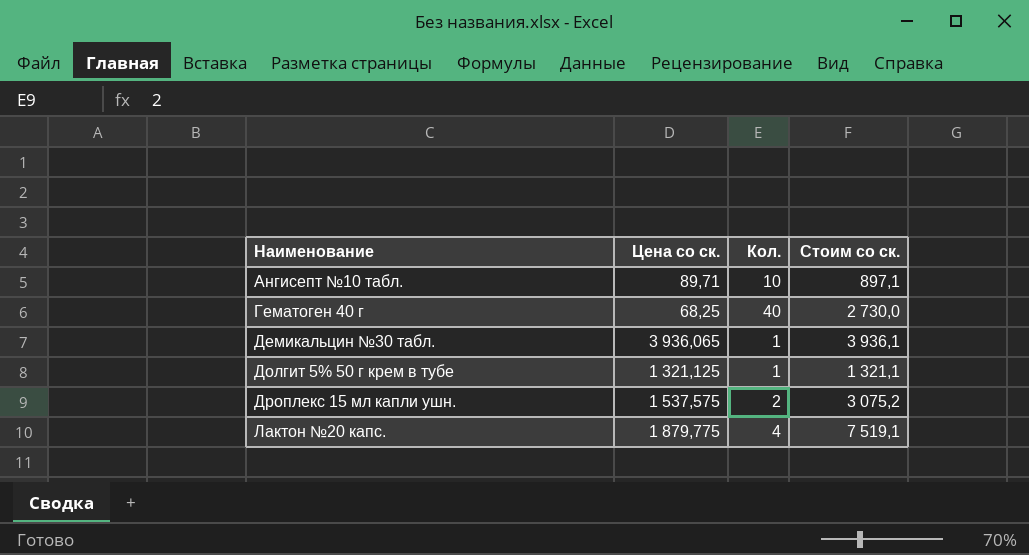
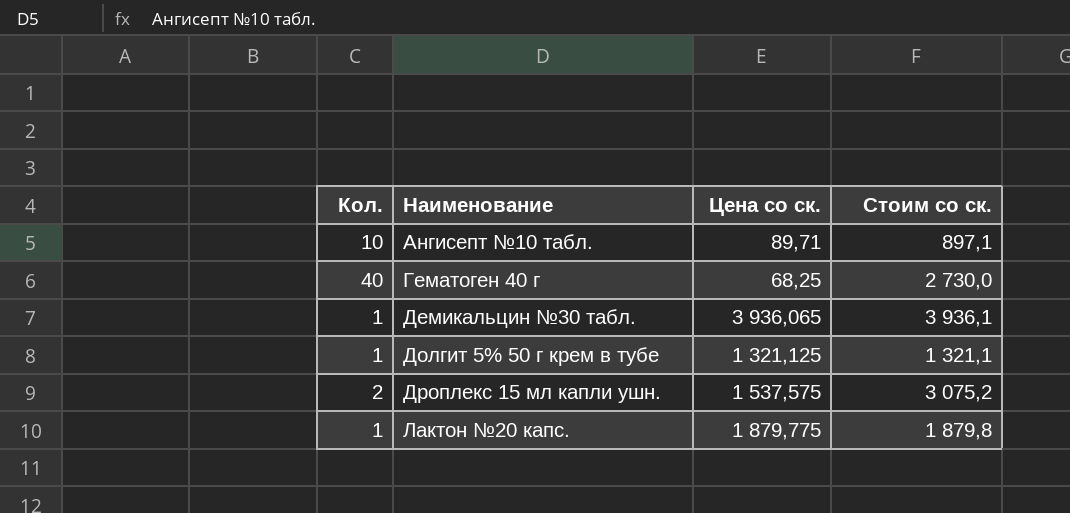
column Кол. | position: 3 -> 1
Лактон №20 капс. | Кол.: 4 -> 1
Лактон №20 капс. | Стоим со ск.: 7 519,1 -> 1 879,8

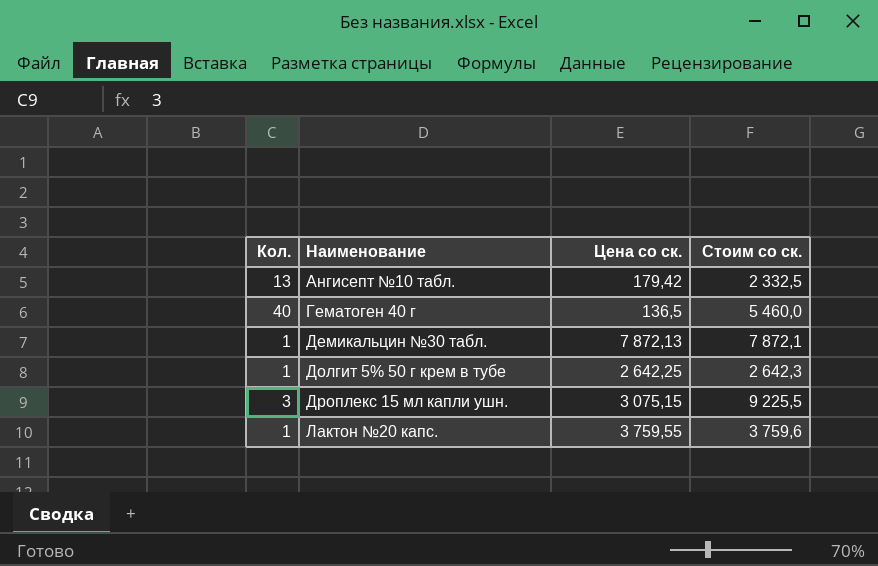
Ангисепт №10 табл. | Кол.: 10 -> 13
Ангисепт №10 табл. | Цена со ск.: 89,71 -> 179,42
Ангисепт №10 табл. | Стоим со ск.: 897,1 -> 2 332,5
Гематоген 40 г | Цена со ск.: 68,25 -> 136,5
Гематоген 40 г | Стоим со ск.: 2 730,0 -> 5 460,0
Демикальцин №30 табл. | Цена со ск.: 3 936,065 -> 7 872,13
Демикальцин №30 табл. | Стоим со ск.: 3 936,1 -> 7 872,1
Долгит 5% 50 г крем в тубе | Цена со ск.: 1 321,125 -> 2 642,25
Долгит 5% 50 г крем в тубе | Стоим со ск.: 1 321,1 -> 2 642,3
Дроплекс 15 мл капли ушн. | Кол.: 2 -> 3
Дроплекс 15 мл капли ушн. | Цена со ск.: 1 537,575 -> 3 075,15
Дроплекс 15 мл капли ушн. | Стоим со ск.: 3 075,2 -> 9 225,5
Лактон №20 капс. | Цена со ск.: 1 879,775 -> 3 759,55
Лактон №20 капс. | Стоим со ск.: 1 879,8 -> 3 759,6

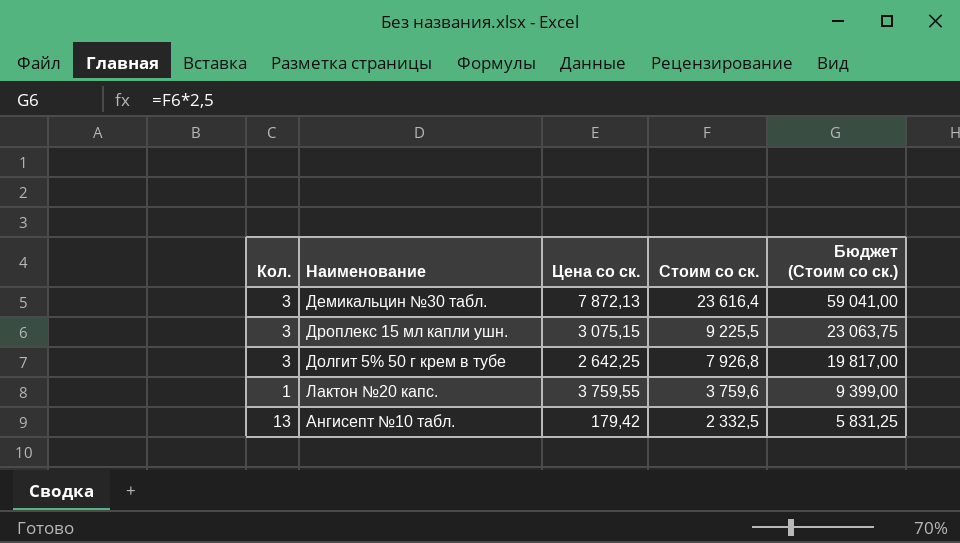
row order: Наименование ascending -> Стоим со ск. descending
column Бюджет (Стоим со ск.) | formula: none -> [Стоим со ск.] * 2,5
row Гематоген 40 г: 40 | 136,5 | 5 460,0 -> none
Демикальцин №30 табл. | Кол.: 1 -> 3
Демикальцин №30 табл. | Стоим со ск.: 7 872,1 -> 23 616,4
Долгит 5% 50 г крем в тубе | Кол.: 1 -> 3
Долгит 5% 50 г крем в тубе | Стоим со ск.: 2 642,3 -> 7 926,8

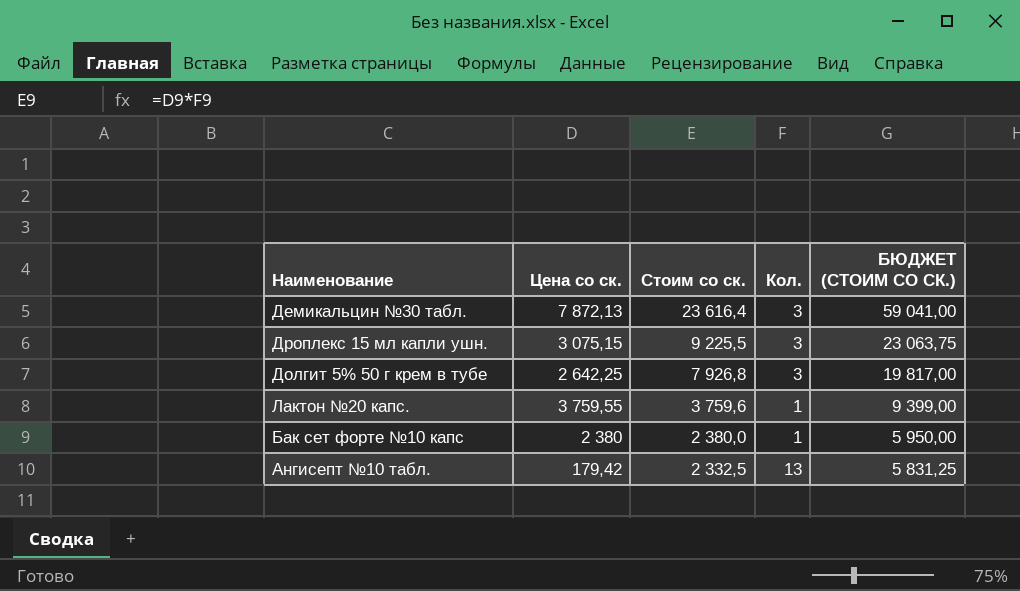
column Кол. | position: 1 -> 4
column name: Бюджет (Стоим со ск.) -> БЮДЖЕТ (СТОИМ СО СК.)
row Бак сет форте №10 капс: none -> 2 380 | 2 380,0 | 1 | 5 950,00

